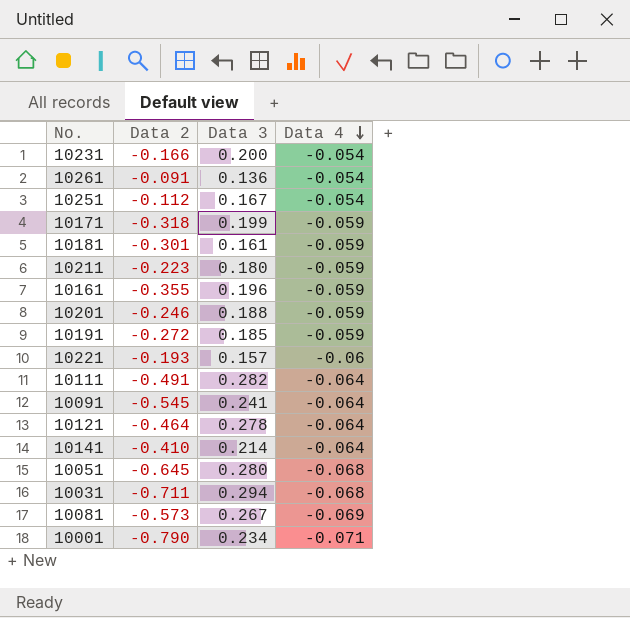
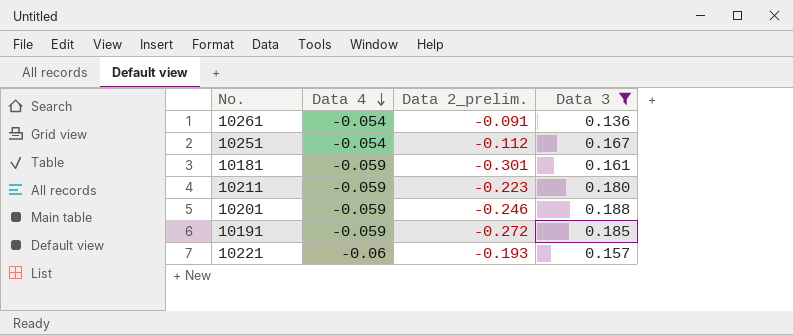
filter: none -> Data 3 <= 0.188
column Data 4 | position: 4 -> 2
column name: Data 2 -> Data 2_prelim.

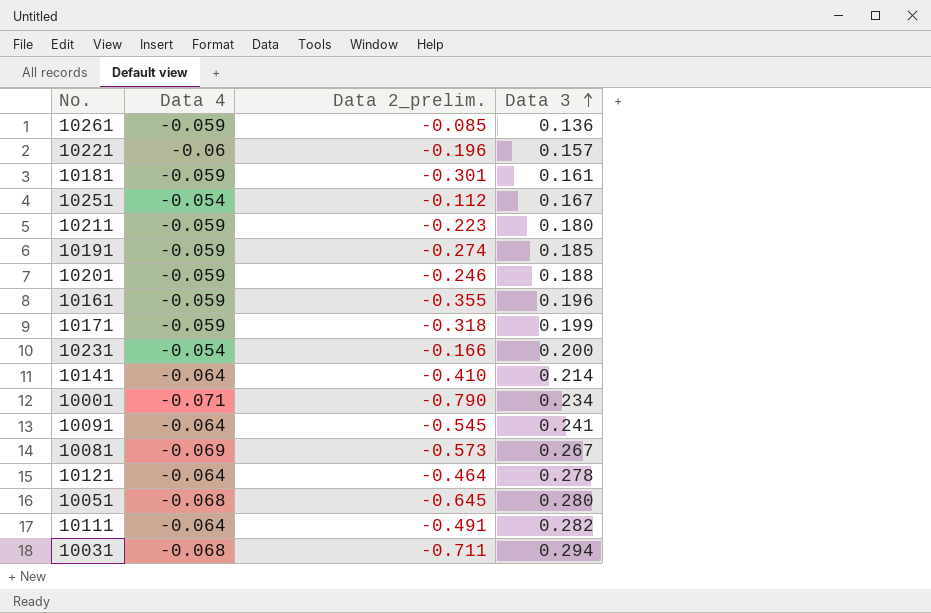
filter: Data 3 <= 0.188 -> none
row order: Data 4 descending -> Data 3 ascending
10261 | Data 4: -0.054 -> -0.059
10261 | Data 2_prelim.: -0.091 -> -0.085
10221 | Data 2_prelim.: -0.193 -> -0.196
10191 | Data 2_prelim.: -0.272 -> -0.274

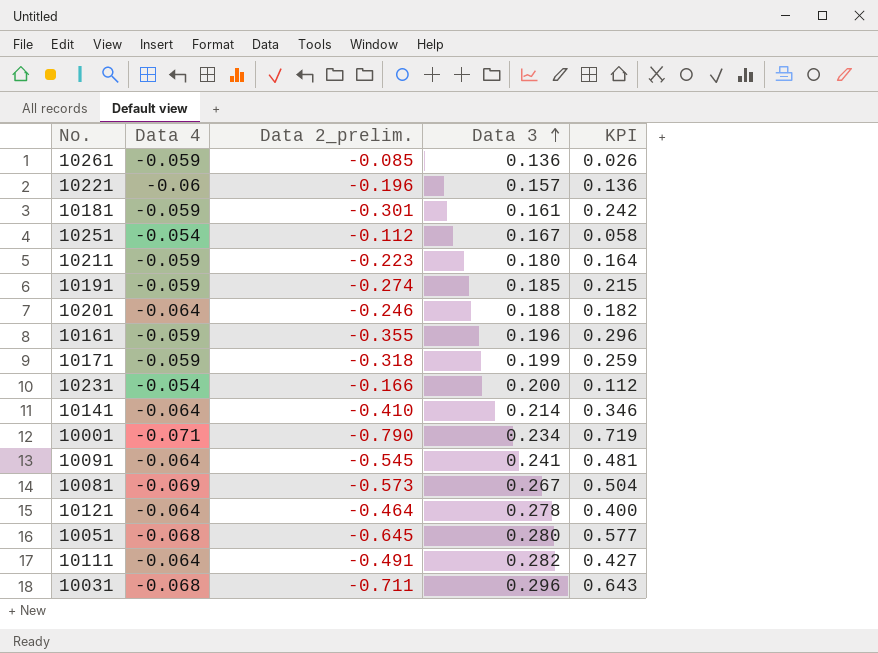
column KPI | formula: none -> [Data 4] - [Data 2_prelim.]
10201 | Data 4: -0.059 -> -0.064
10031 | Data 3: 0.294 -> 0.296

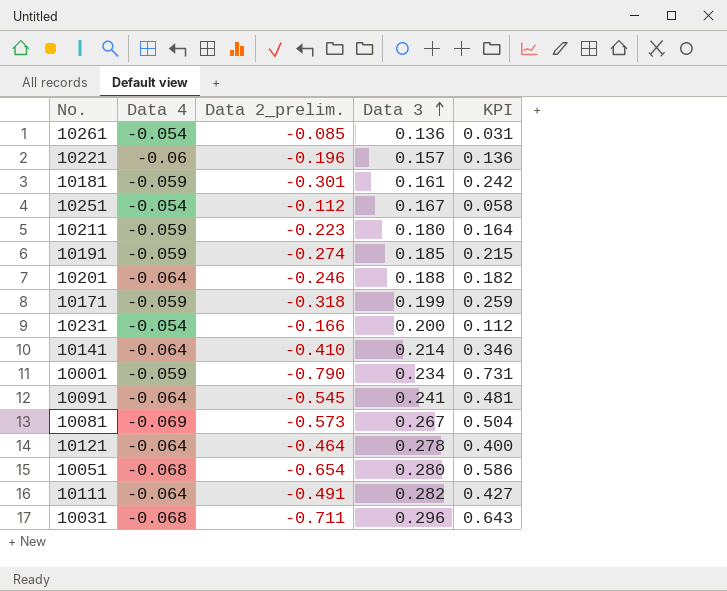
row 10161: -0.059 | -0.355 | 0.196 | 0.296 -> none
10261 | Data 4: -0.059 -> -0.054
10261 | KPI: 0.026 -> 0.031
10001 | Data 4: -0.071 -> -0.059
10001 | KPI: 0.719 -> 0.731
10051 | Data 2_prelim.: -0.645 -> -0.654
10051 | KPI: 0.577 -> 0.586

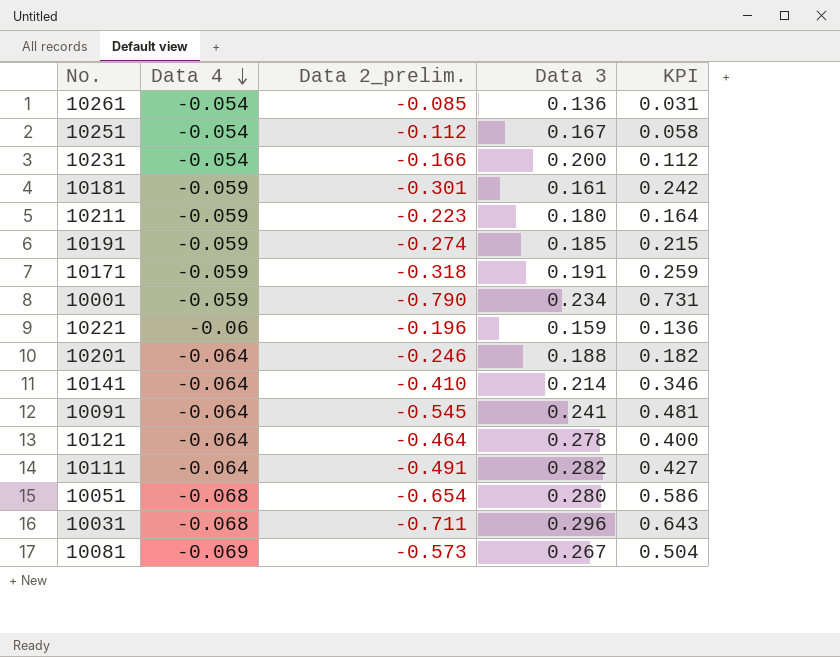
row order: Data 3 ascending -> Data 4 descending
10171 | Data 3: 0.199 -> 0.191
10221 | Data 3: 0.157 -> 0.159

